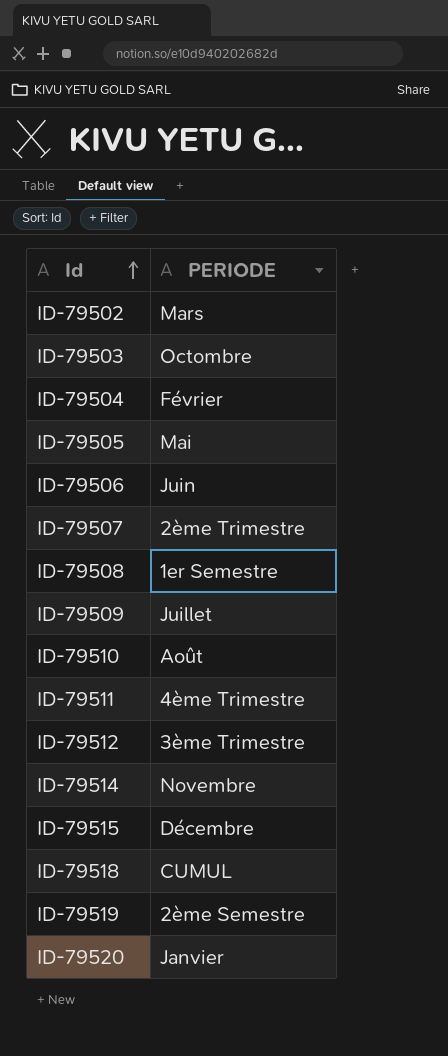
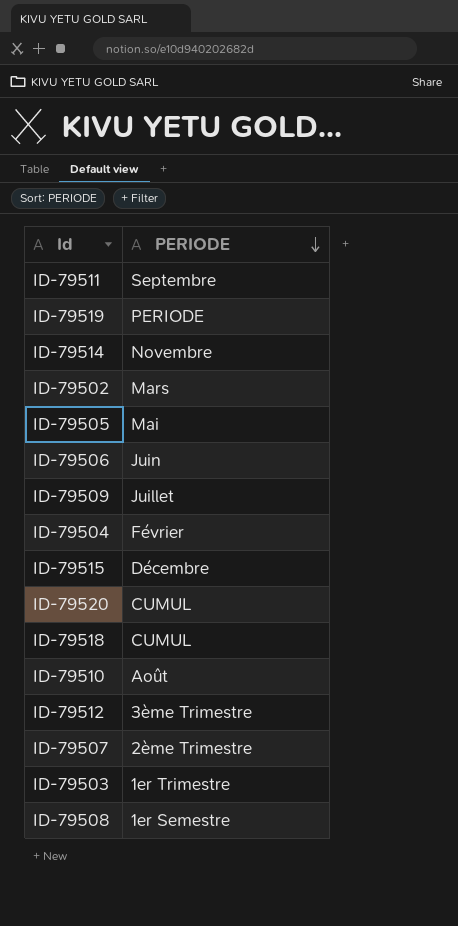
row order: Id ascending -> PERIODE descending
ID-79511 | PERIODE: 4ème Trimestre -> Septembre
ID-79519 | PERIODE: 2ème Semestre -> PERIODE
ID-79520 | PERIODE: Janvier -> CUMUL
ID-79503 | PERIODE: Octombre -> 1er Trimestre

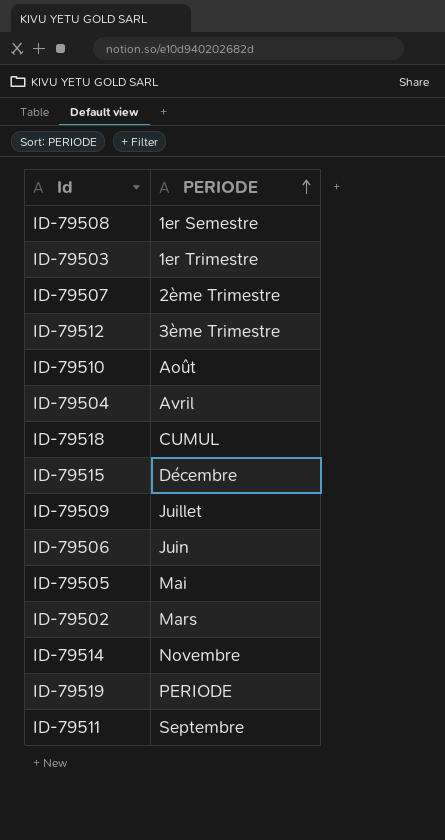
row order: PERIODE descending -> PERIODE ascending
row ID-79520: CUMUL -> none
ID-79504 | PERIODE: Février -> Avril

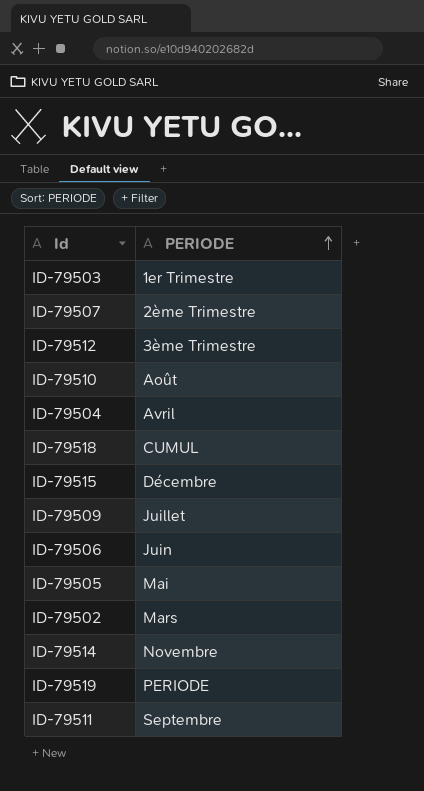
row ID-79508: 1er Semestre -> none

